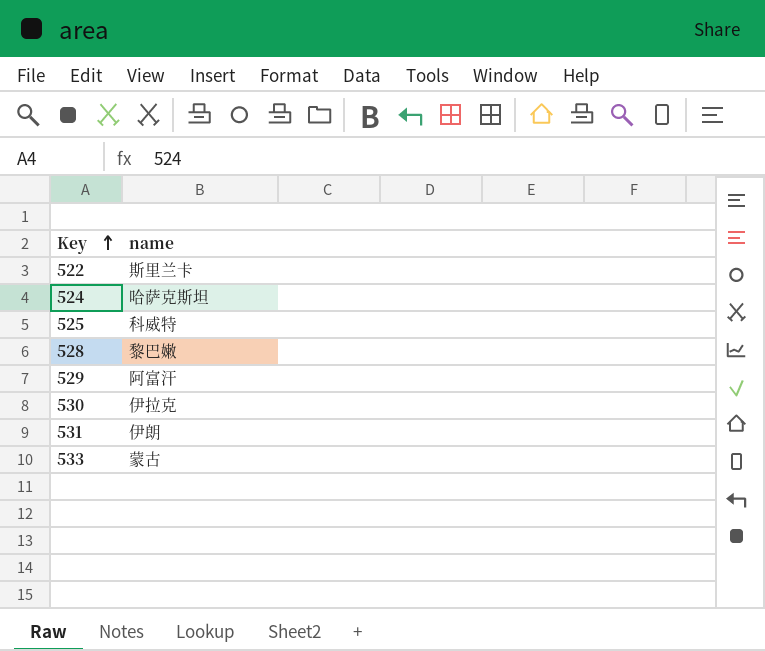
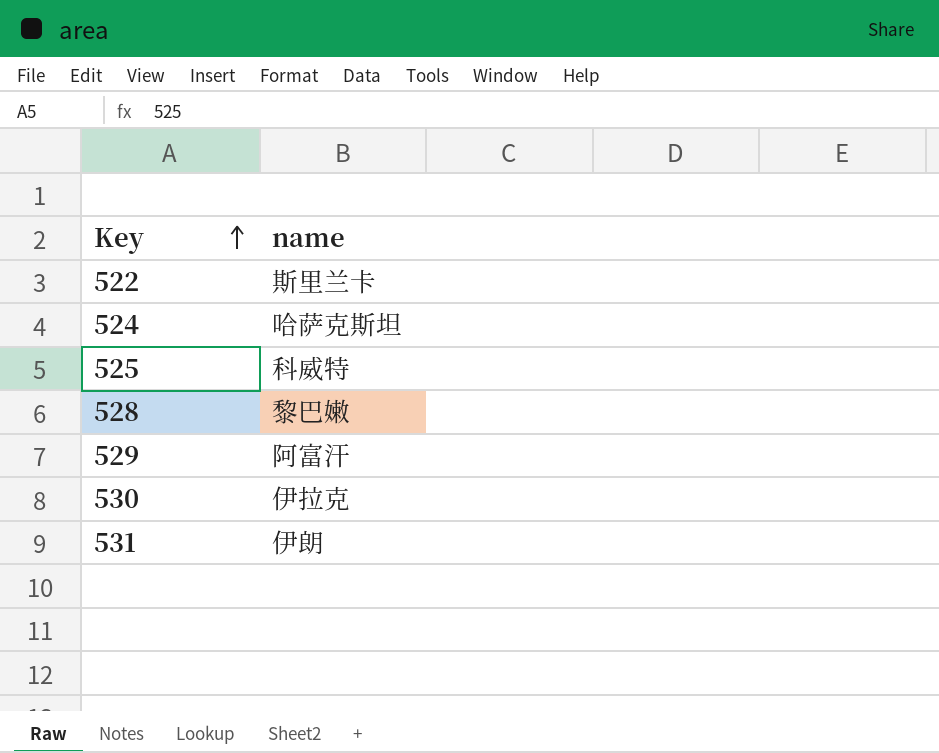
row 533: 蒙古 -> none

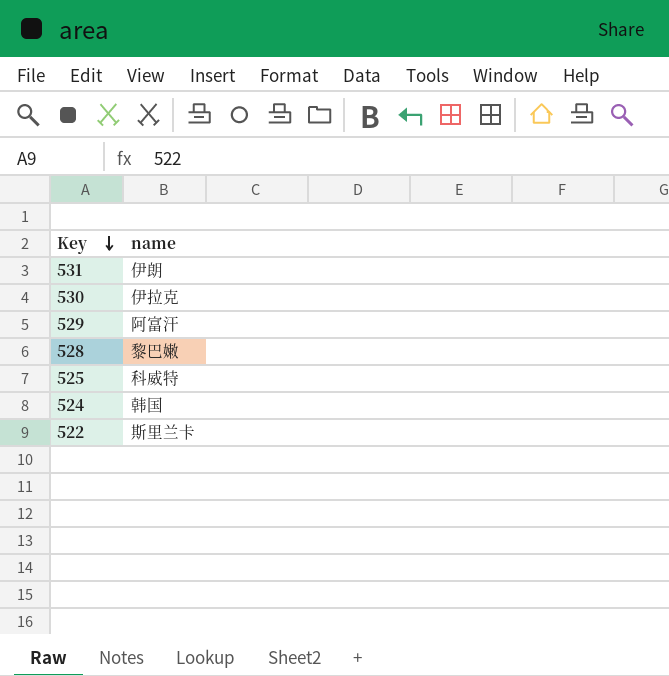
row order: Key ascending -> Key descending
524 | name: 哈萨克斯坦 -> 韩国

